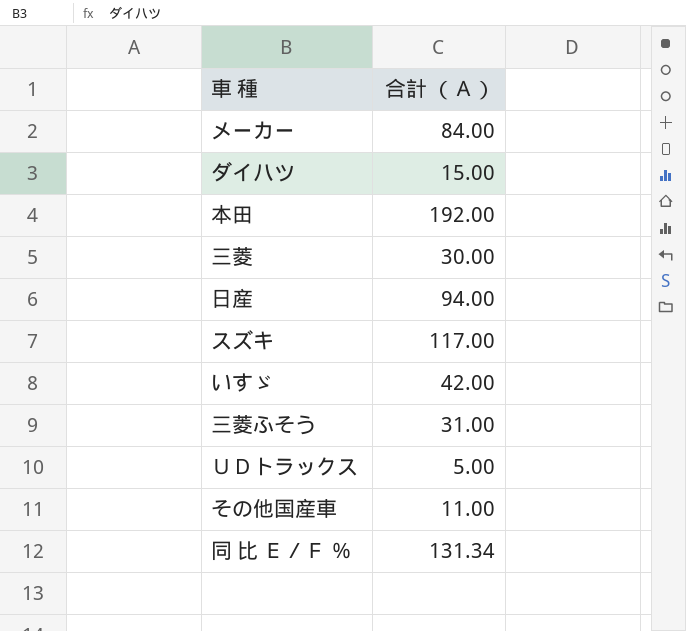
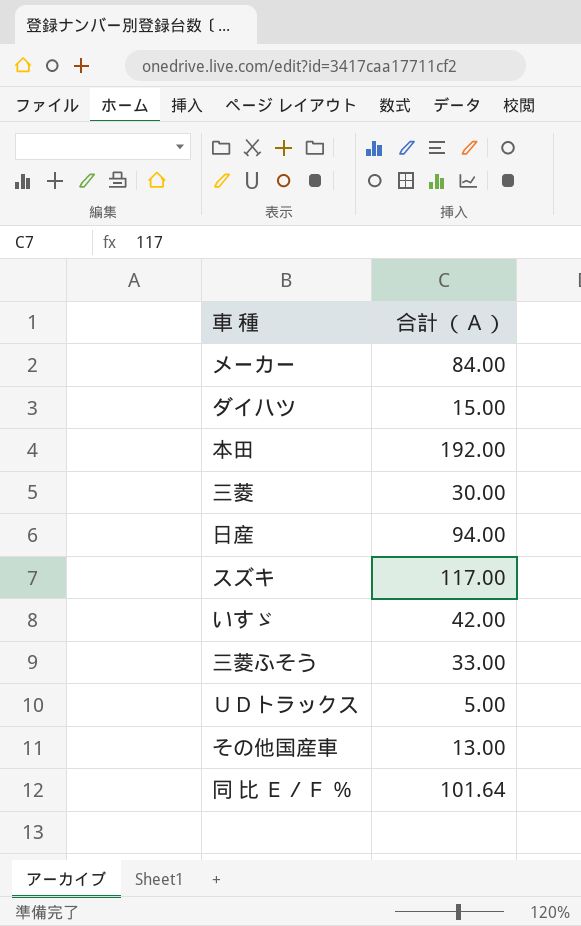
三菱ふそう | 合計 （Ａ）: 31.00 -> 33.00
その他国産車 | 合計 （Ａ）: 11.00 -> 13.00
同 比 Ｅ／Ｆ ％ | 合計 （Ａ）: 131.34 -> 101.64

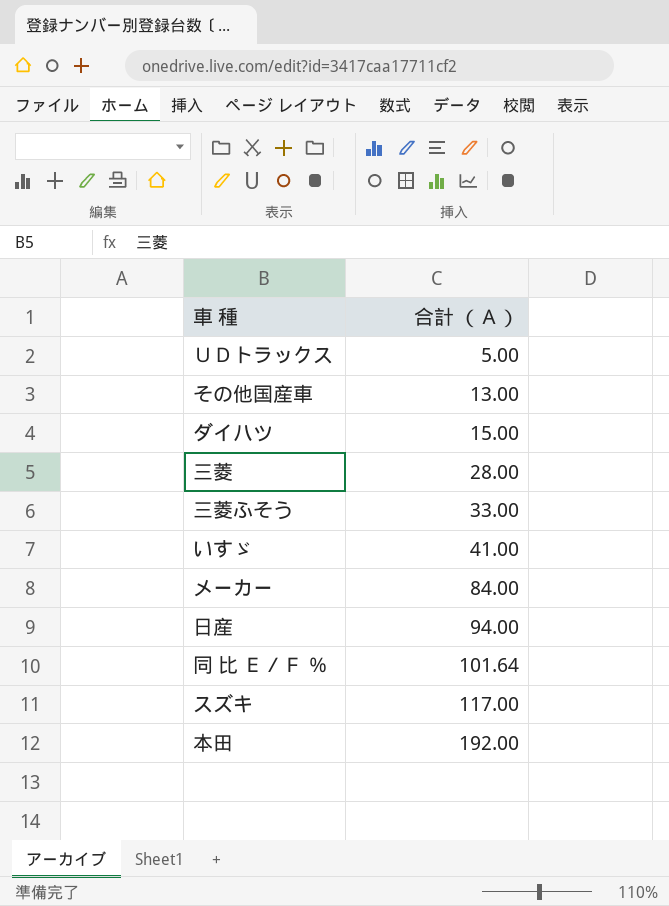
row order: none -> 合計 （Ａ） ascending
三菱 | 合計 （Ａ）: 30.00 -> 28.00
いすゞ | 合計 （Ａ）: 42.00 -> 41.00

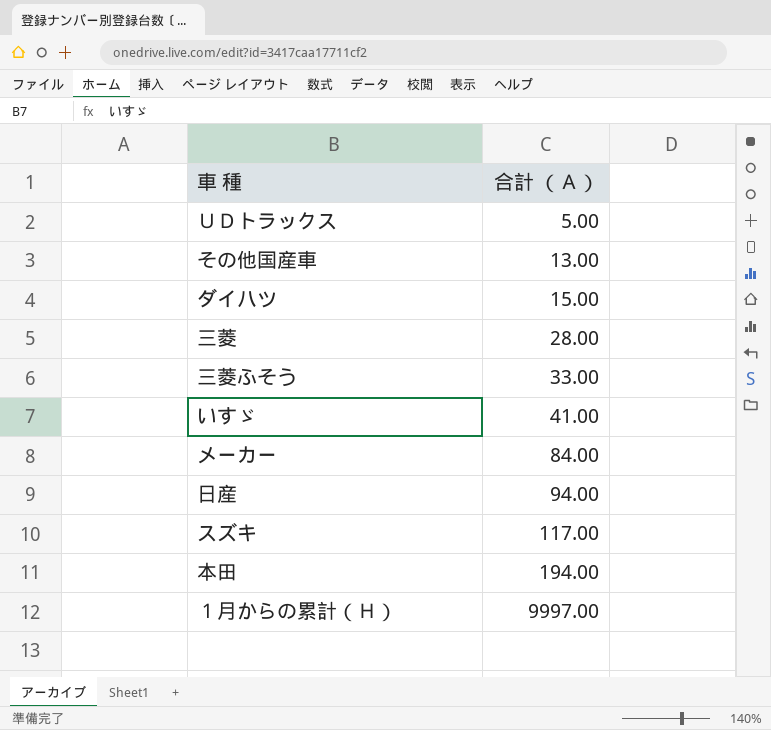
row 同 比 Ｅ／Ｆ ％: 101.64 -> none
本田 | 合計 （Ａ）: 192.00 -> 194.00
row １月からの累計（Ｈ）: none -> 9997.00

